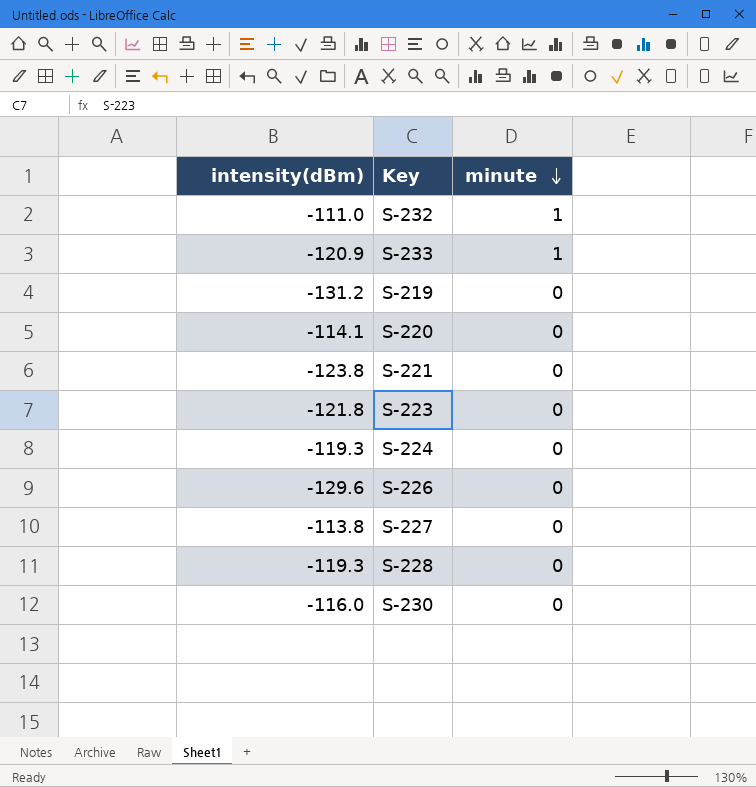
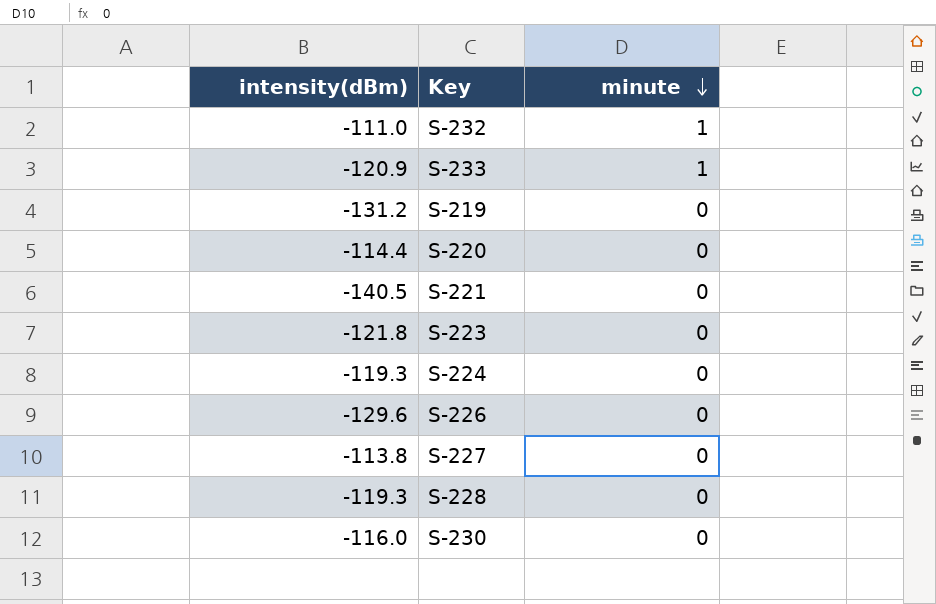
S-220 | intensity(dBm): -114.1 -> -114.4
S-221 | intensity(dBm): -123.8 -> -140.5

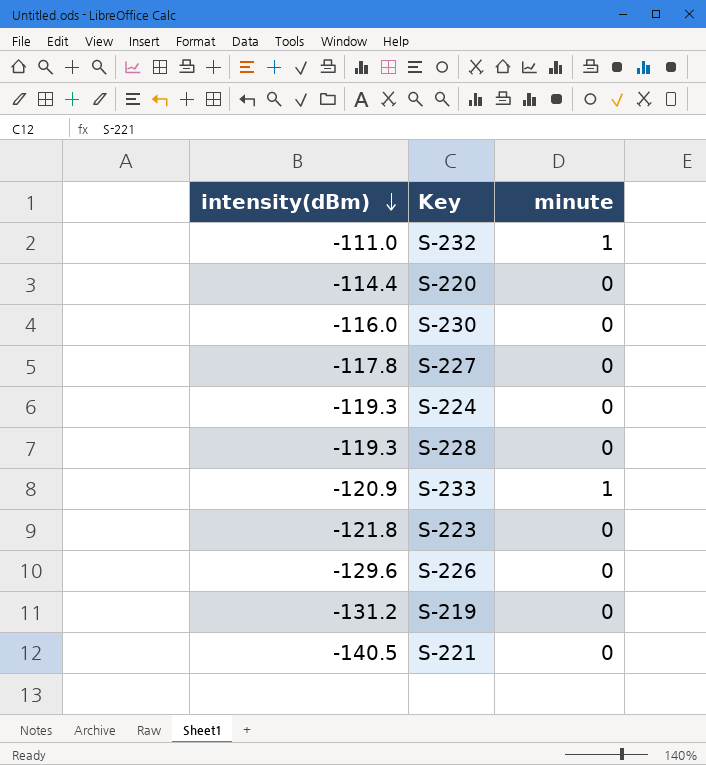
row order: minute descending -> intensity(dBm) descending
S-227 | intensity(dBm): -113.8 -> -117.8

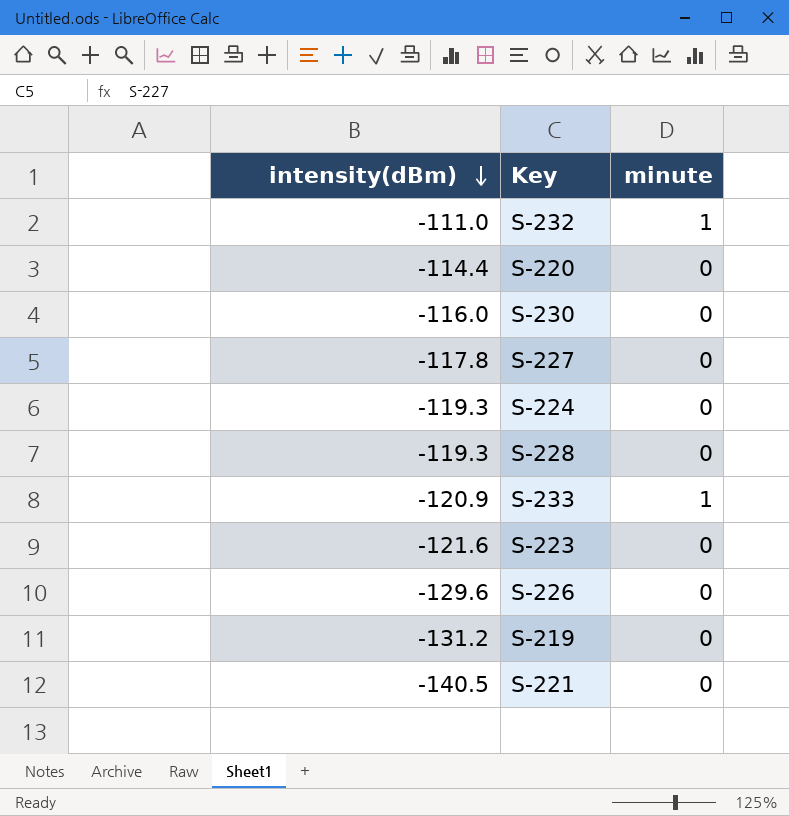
S-223 | intensity(dBm): -121.8 -> -121.6

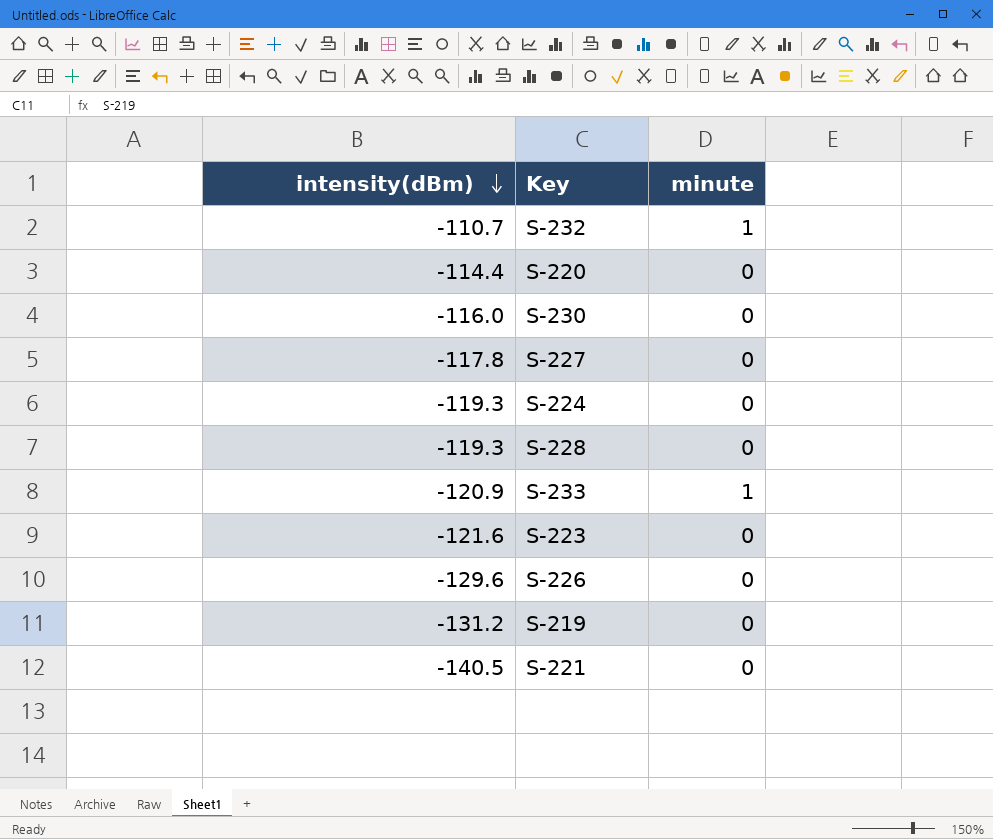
S-232 | intensity(dBm): -111.0 -> -110.7

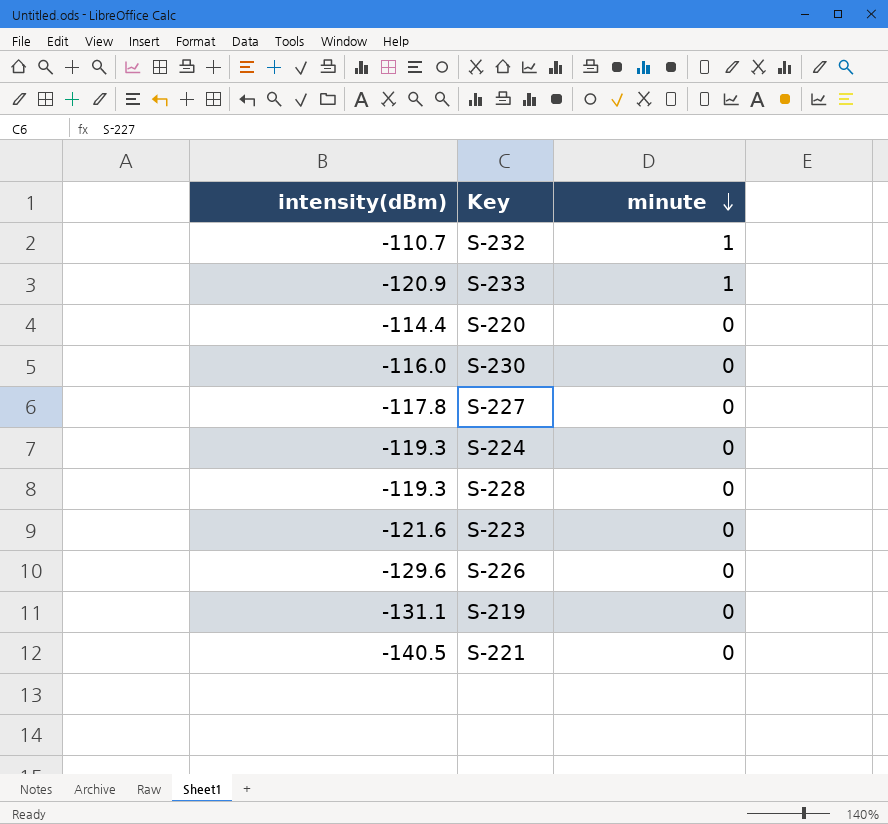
row order: intensity(dBm) descending -> minute descending
S-219 | intensity(dBm): -131.2 -> -131.1

